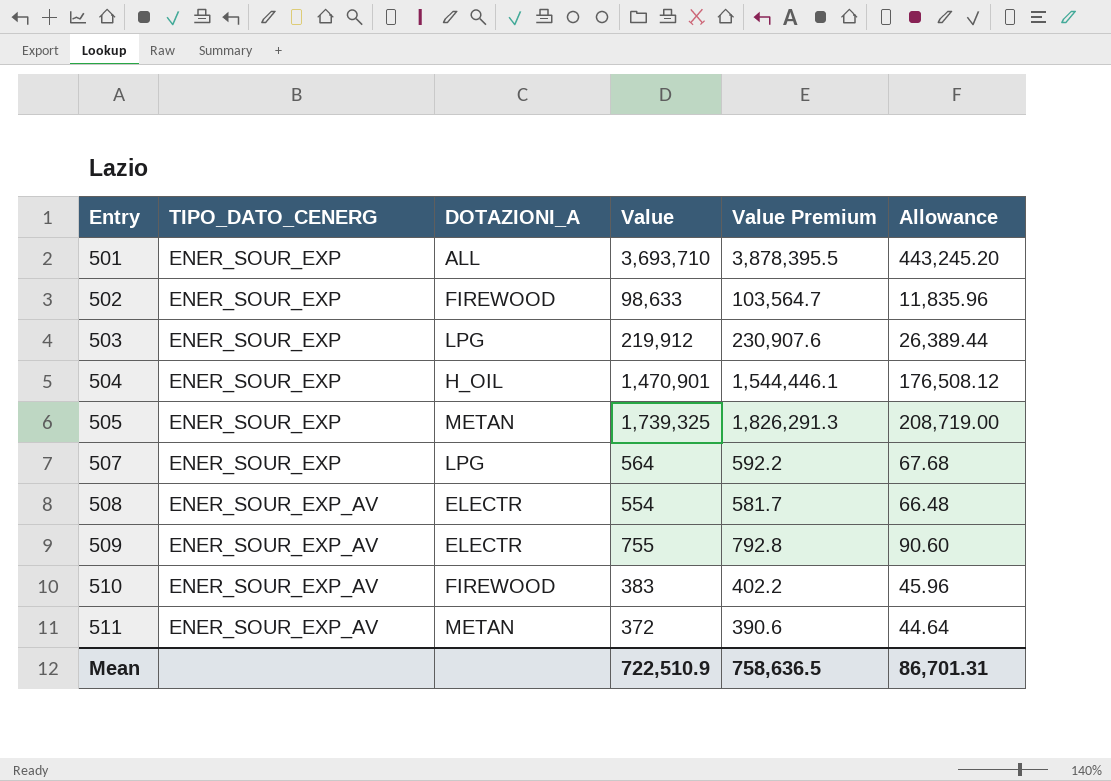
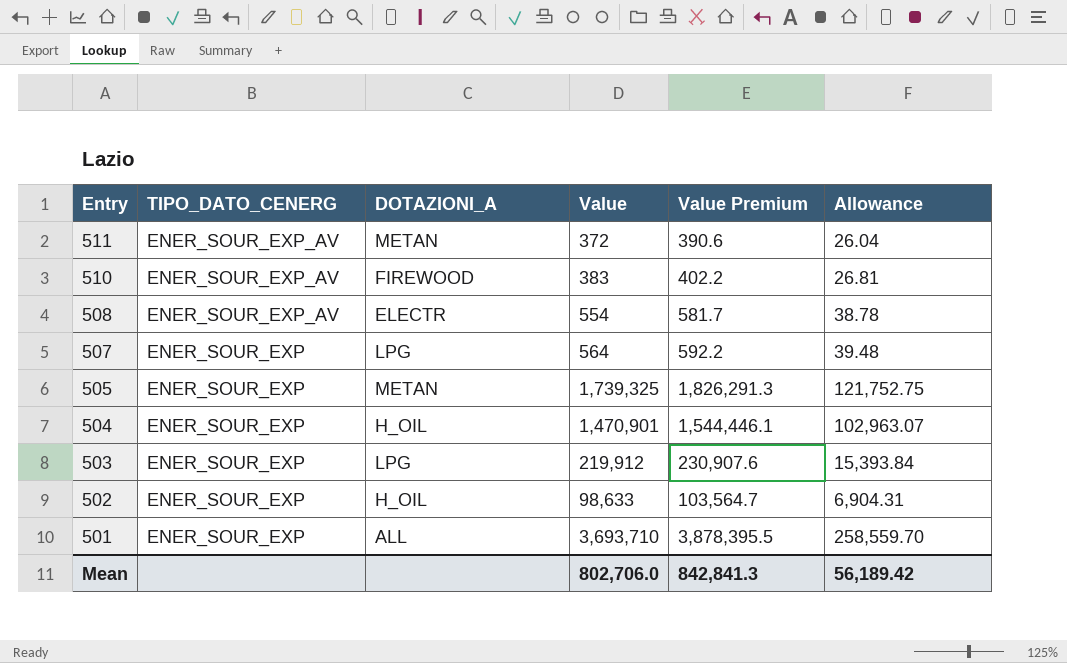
row order: Entry ascending -> Entry descending
column Allowance | formula: [Value] * 0.12 -> [Value] * 0.07
row 509: ENER_SOUR_EXP_AV | ELECTR | 755 | 792.8 | 90.60 -> none
502 | DOTAZIONI_A: FIREWOOD -> H_OIL
Mean | Value: 722,510.9 -> 802,706.0
Mean | Value Premium: 758,636.5 -> 842,841.3
Mean | Allowance: 86,701.31 -> 56,189.42

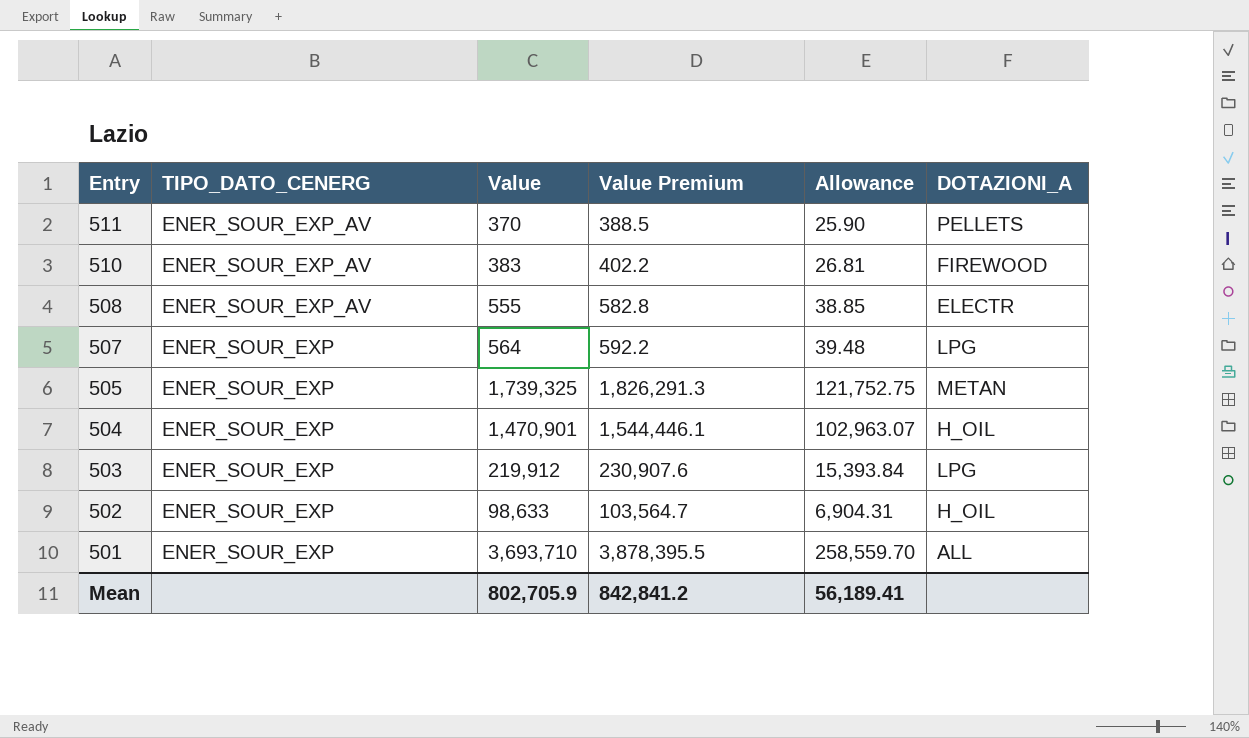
column DOTAZIONI_A | position: 3 -> 6
511 | Value: 372 -> 370
511 | Value Premium: 390.6 -> 388.5
511 | Allowance: 26.04 -> 25.90
511 | DOTAZIONI_A: METAN -> PELLETS
508 | Value: 554 -> 555
508 | Value Premium: 581.7 -> 582.8
508 | Allowance: 38.78 -> 38.85
Mean | Value: 802,706.0 -> 802,705.9
Mean | Value Premium: 842,841.3 -> 842,841.2
Mean | Allowance: 56,189.42 -> 56,189.41

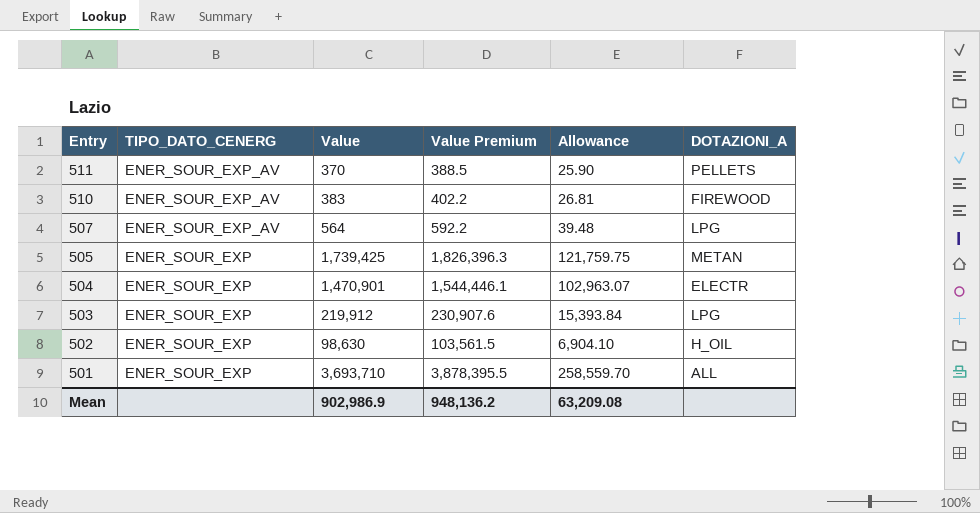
row 508: ENER_SOUR_EXP_AV | 555 | 582.8 | 38.85 | ELECTR -> none
507 | TIPO_DATO_CENERG: ENER_SOUR_EXP -> ENER_SOUR_EXP_AV
505 | Value: 1,739,325 -> 1,739,425
505 | Value Premium: 1,826,291.3 -> 1,826,396.3
505 | Allowance: 121,752.75 -> 121,759.75
504 | DOTAZIONI_A: H_OIL -> ELECTR
502 | Value: 98,633 -> 98,630
502 | Value Premium: 103,564.7 -> 103,561.5
502 | Allowance: 6,904.31 -> 6,904.10
Mean | Value: 802,705.9 -> 902,986.9
Mean | Value Premium: 842,841.2 -> 948,136.2
Mean | Allowance: 56,189.41 -> 63,209.08

